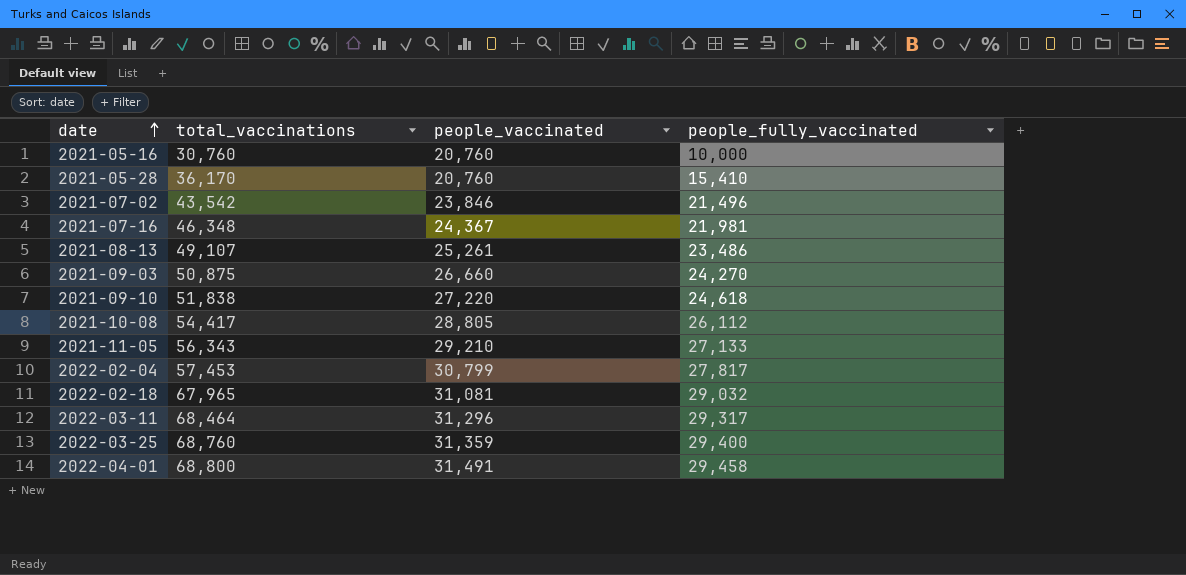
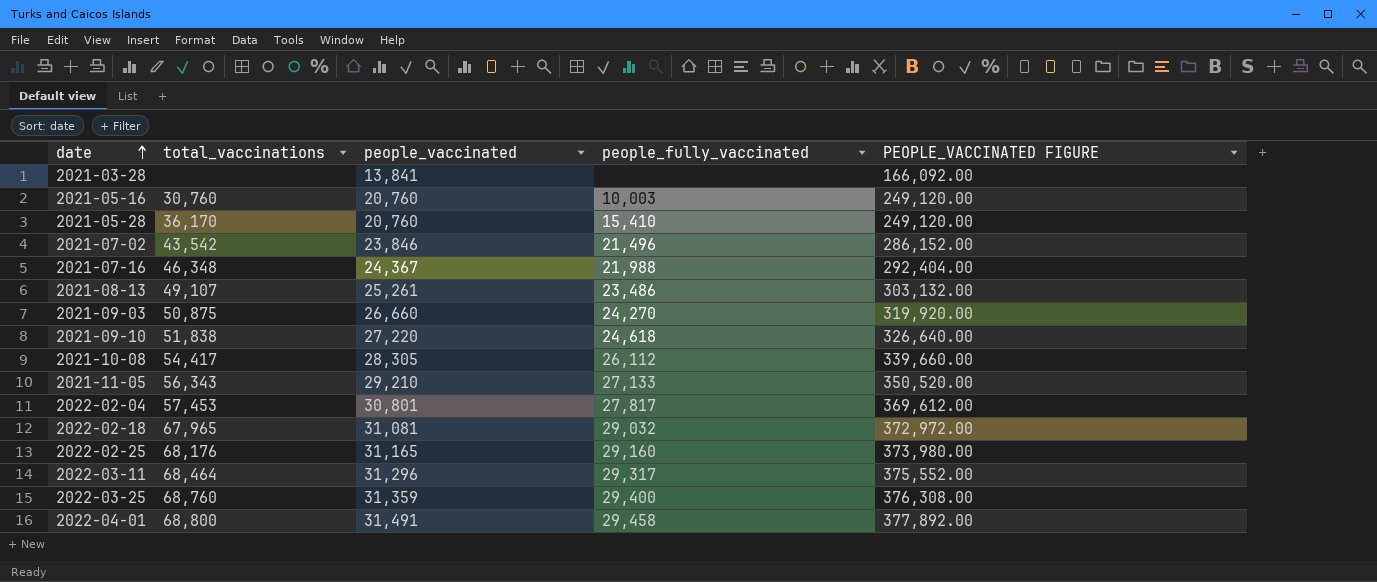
column PEOPLE_VACCINATED FIGURE | formula: none -> [people_vaccinated] * 12
row 2021-03-28: none -> none | 13,841 | none | 166,092.00
2021-05-16 | people_fully_vaccinated: 10,000 -> 10,003
2021-07-16 | people_fully_vaccinated: 21,981 -> 21,988
2021-10-08 | people_vaccinated: 28,805 -> 28,305
2022-02-04 | people_vaccinated: 30,799 -> 30,801
row 2022-02-25: none -> 68,176 | 31,165 | 29,160 | 373,980.00

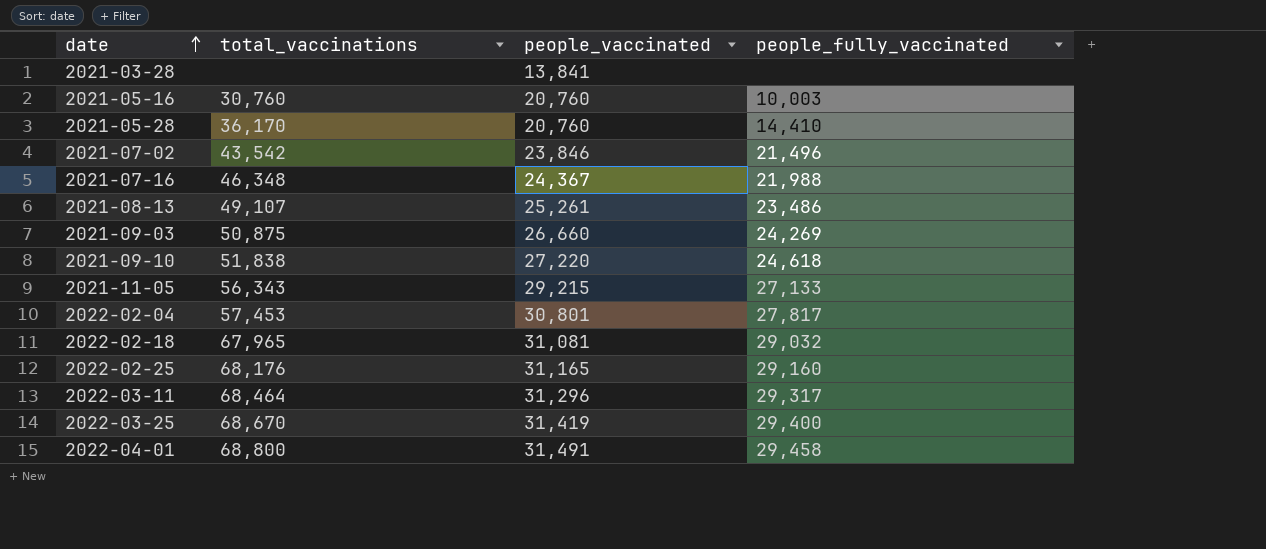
column PEOPLE_VACCINATED FIGURE | formula: [people_vaccinated] * 12 -> none
row 2021-10-08: 54,417 | 28,305 | 26,112 | 339,660.00 -> none
2021-05-28 | people_fully_vaccinated: 15,410 -> 14,410
2021-09-03 | people_fully_vaccinated: 24,270 -> 24,269
2021-11-05 | people_vaccinated: 29,210 -> 29,215
2022-03-25 | total_vaccinations: 68,760 -> 68,670
2022-03-25 | people_vaccinated: 31,359 -> 31,419

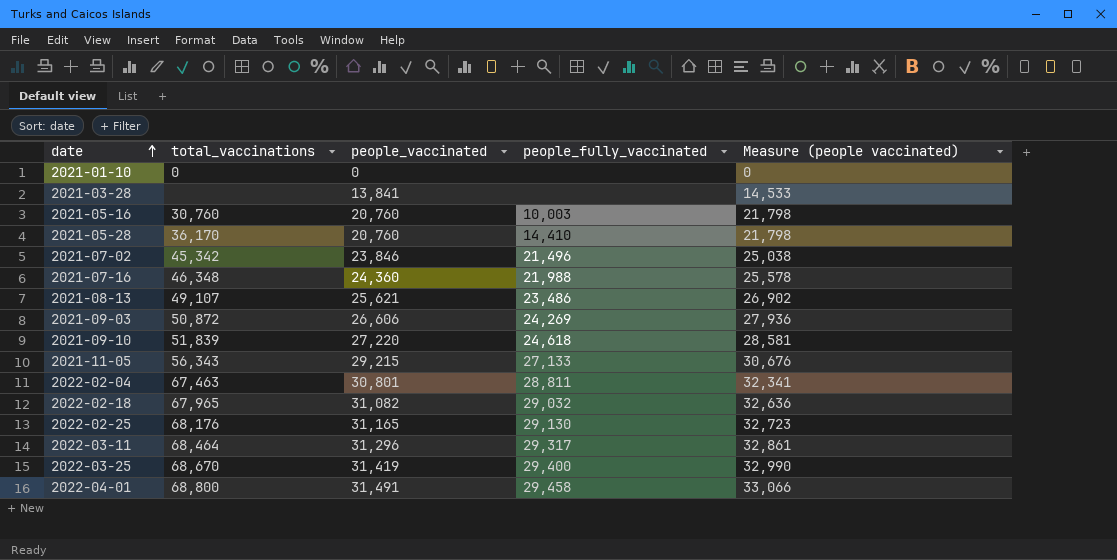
column Measure (people vaccinated) | formula: none -> [people_vaccinated] * 1.05
row 2021-01-10: none -> 0 | 0 | none | 0
2021-07-02 | total_vaccinations: 43,542 -> 45,342
2021-07-16 | people_vaccinated: 24,367 -> 24,360
2021-08-13 | people_vaccinated: 25,261 -> 25,621
2021-09-03 | total_vaccinations: 50,875 -> 50,872
2021-09-03 | people_vaccinated: 26,660 -> 26,606
2021-09-10 | total_vaccinations: 51,838 -> 51,839
2022-02-04 | total_vaccinations: 57,453 -> 67,463
2022-02-04 | people_fully_vaccinated: 27,817 -> 28,811
2022-02-18 | people_vaccinated: 31,081 -> 31,082
2022-02-25 | people_fully_vaccinated: 29,160 -> 29,130

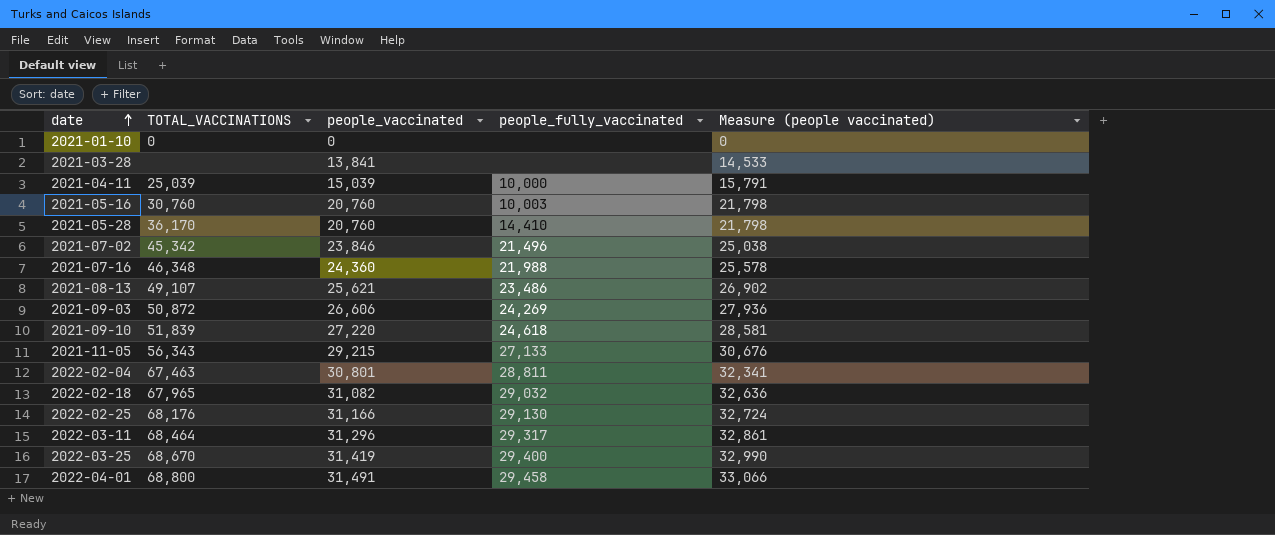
column name: total_vaccinations -> TOTAL_VACCINATIONS
row 2021-04-11: none -> 25,039 | 15,039 | 10,000 | 15,791
2022-02-25 | people_vaccinated: 31,165 -> 31,166
2022-02-25 | Measure (people vaccinated): 32,723 -> 32,724

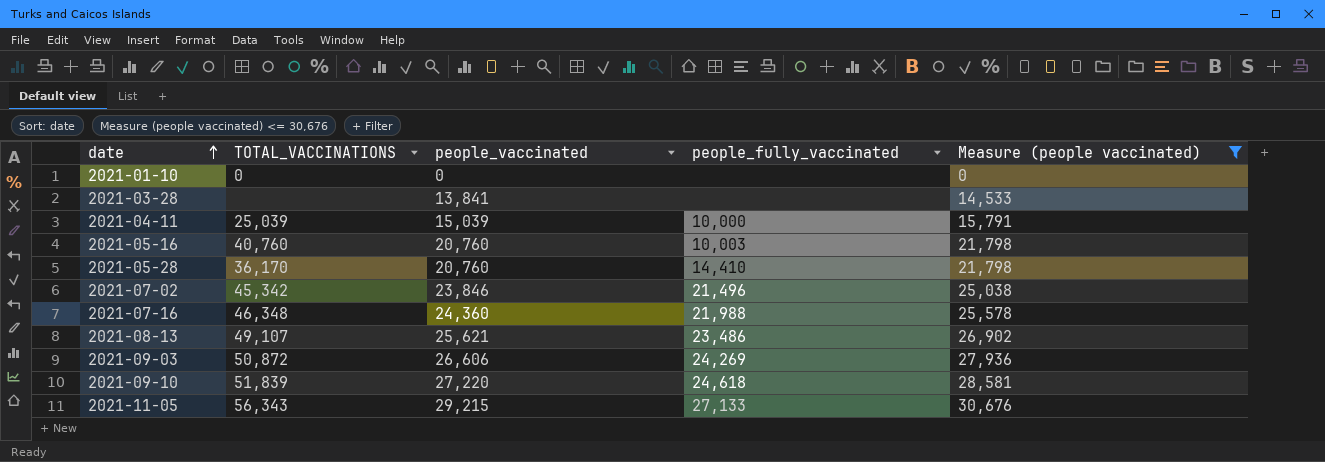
filter: none -> Measure (people vaccinated) <= 30,676
2021-05-16 | TOTAL_VACCINATIONS: 30,760 -> 40,760

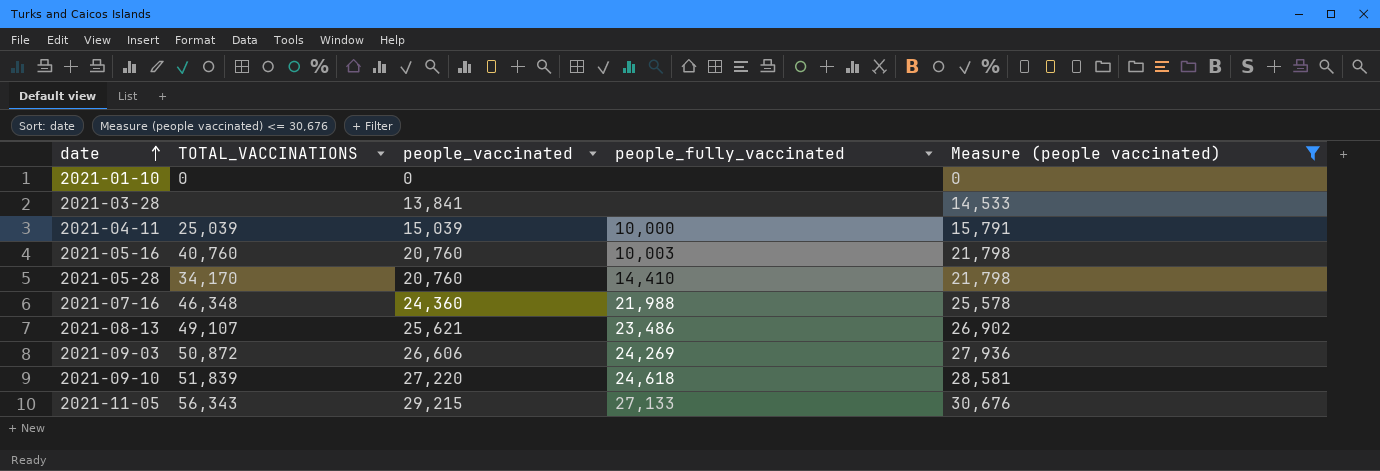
row 2021-07-02: 45,342 | 23,846 | 21,496 | 25,038 -> none
2021-05-28 | TOTAL_VACCINATIONS: 36,170 -> 34,170

